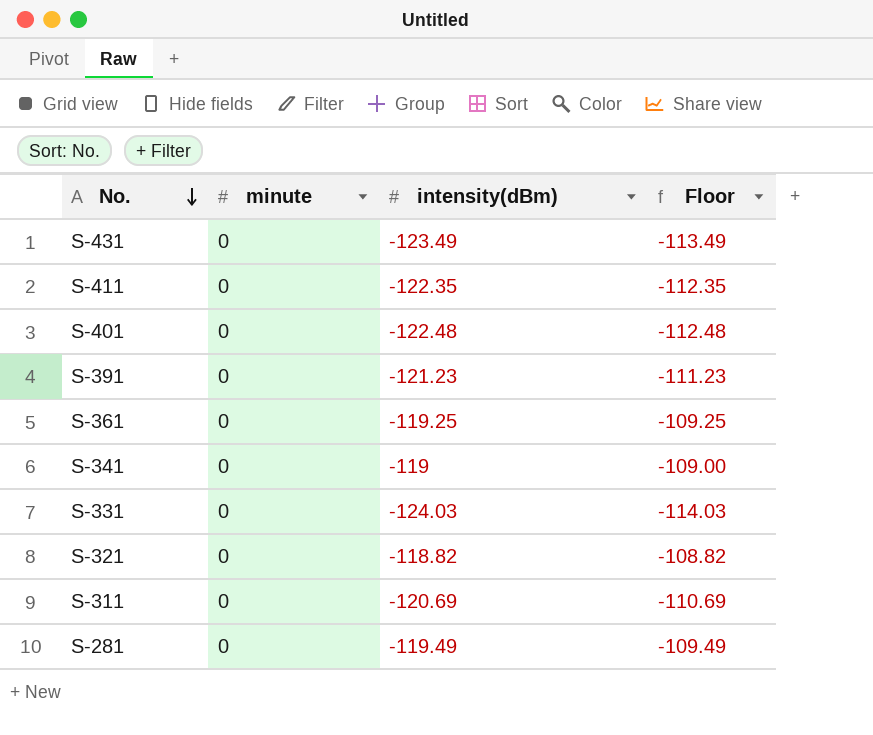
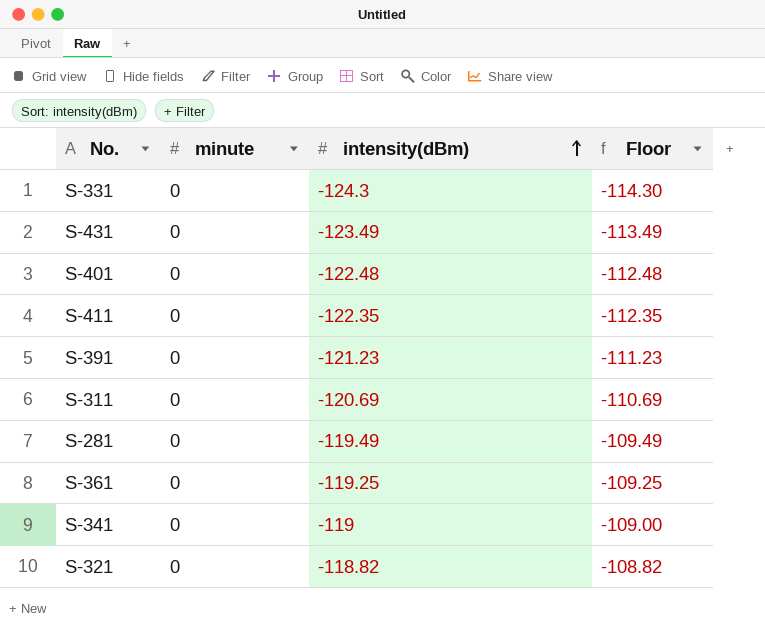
row order: No. descending -> intensity(dBm) ascending
S-331 | intensity(dBm): -124.03 -> -124.3
S-331 | Floor: -114.03 -> -114.30

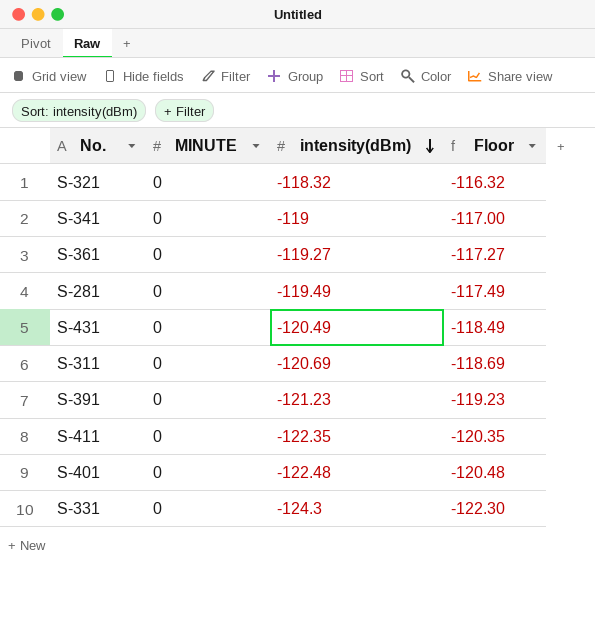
row order: intensity(dBm) ascending -> intensity(dBm) descending
column name: minute -> MINUTE
column Floor | formula: [intensity(dBm)] + 10 -> [intensity(dBm)] + 2
S-321 | intensity(dBm): -118.82 -> -118.32
S-361 | intensity(dBm): -119.25 -> -119.27
S-431 | intensity(dBm): -123.49 -> -120.49

